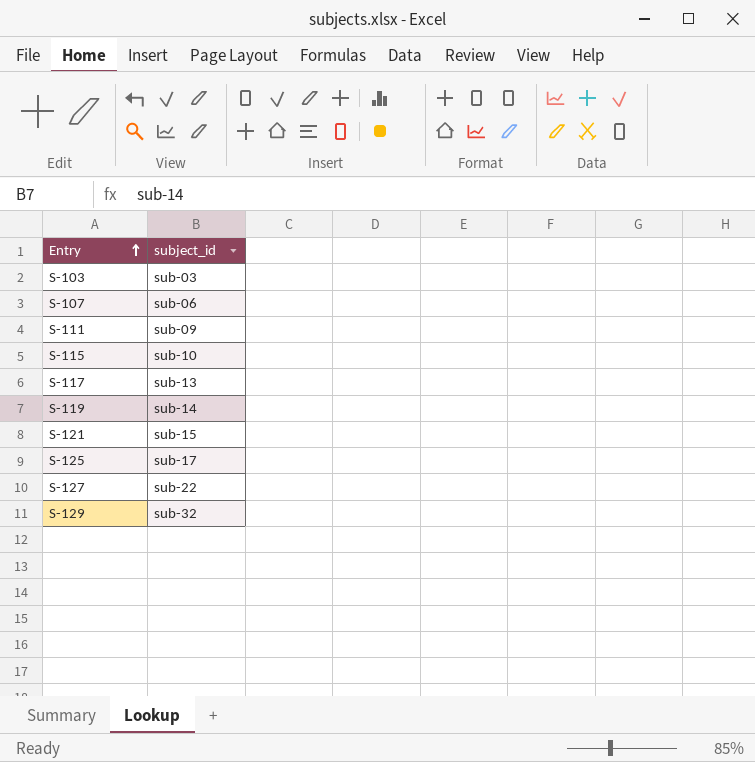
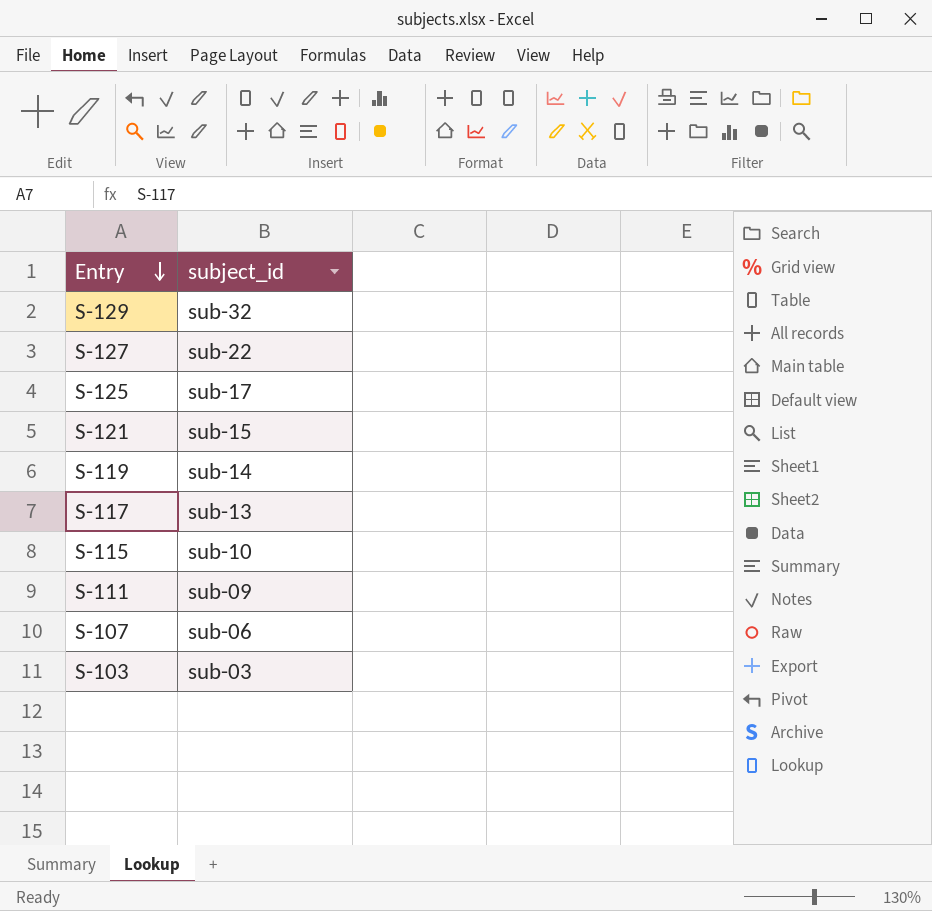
row order: Entry ascending -> Entry descending

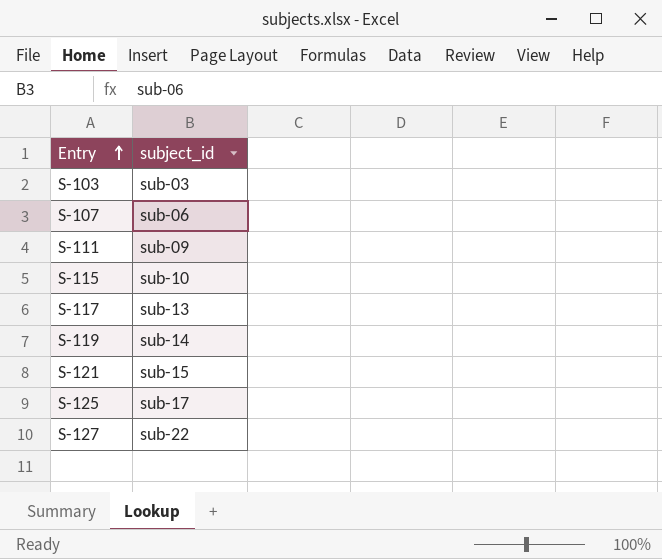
row order: Entry descending -> Entry ascending
row S-129: sub-32 -> none

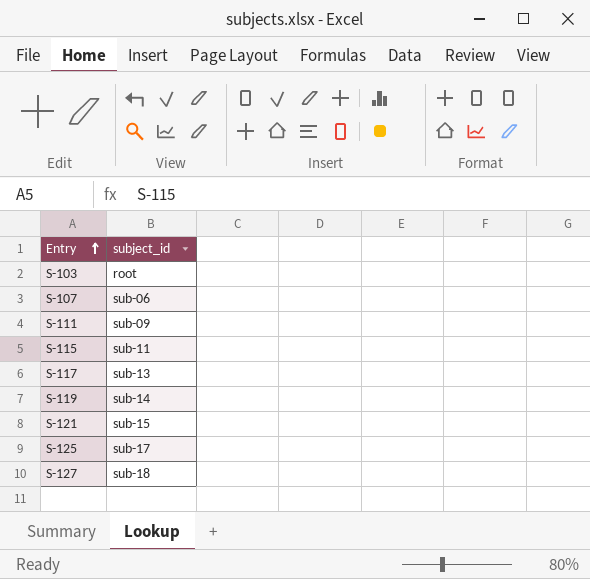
S-103 | subject_id: sub-03 -> root
S-115 | subject_id: sub-10 -> sub-11
S-127 | subject_id: sub-22 -> sub-18

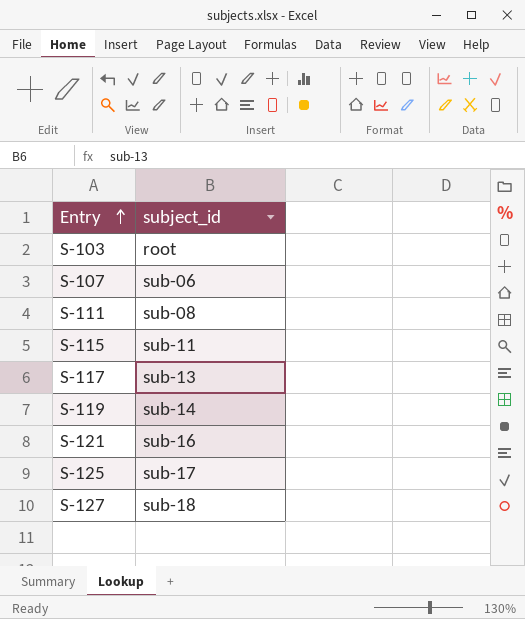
S-111 | subject_id: sub-09 -> sub-08
S-121 | subject_id: sub-15 -> sub-16

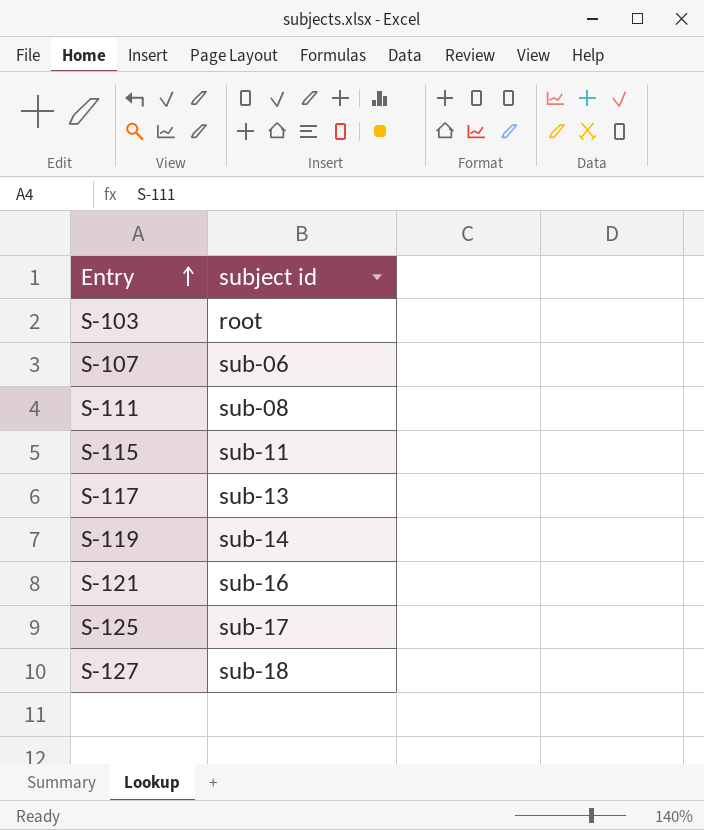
column name: subject_id -> subject id

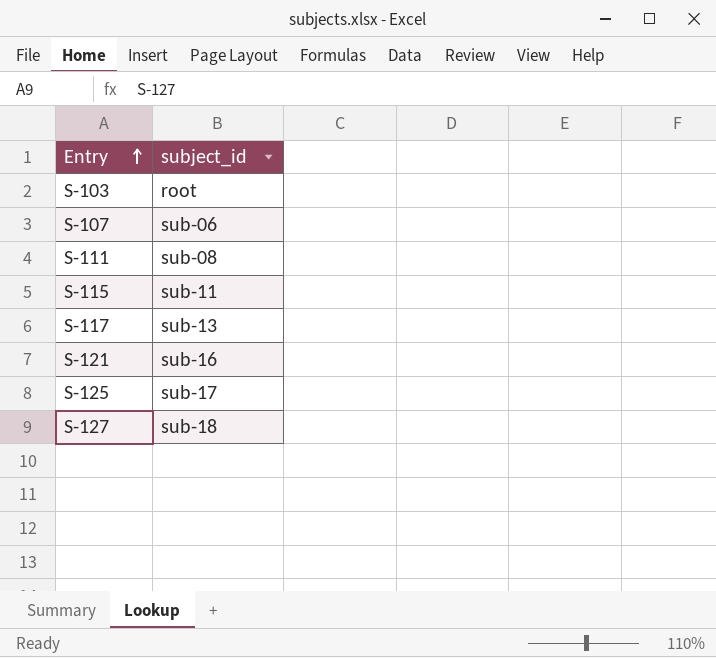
column name: subject id -> subject_id
row S-119: sub-14 -> none

